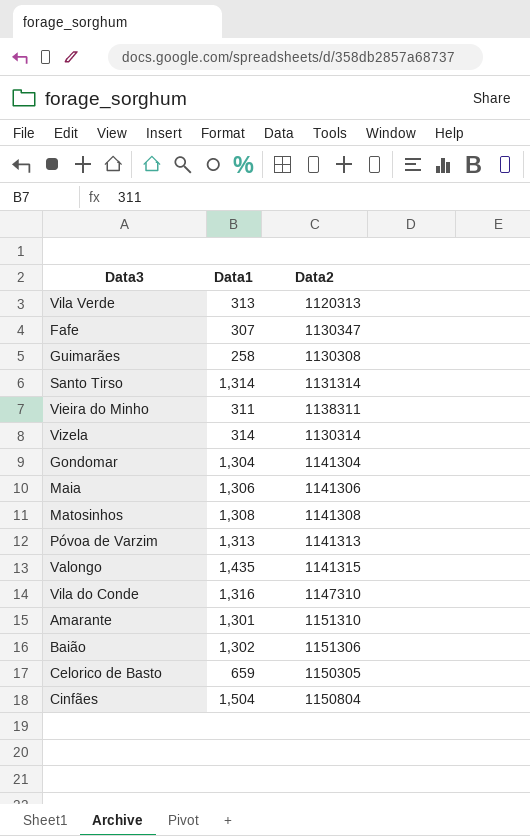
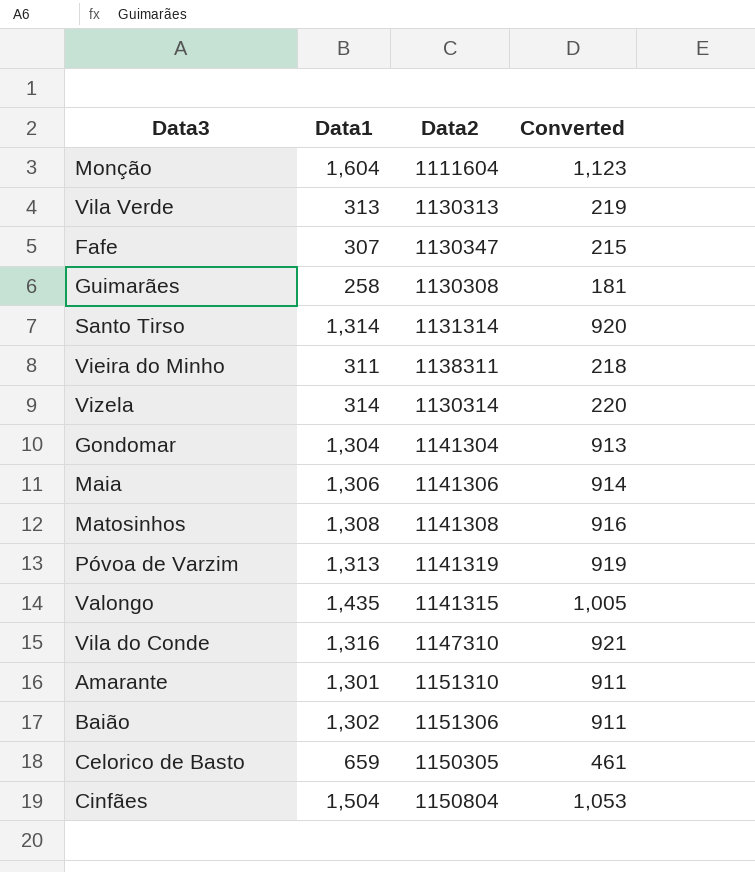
column Converted | formula: none -> [Data1] * 0.7
row Monção: none -> 1,604 | 1111604 | 1,123
Vila Verde | Data2: 1120313 -> 1130313
Póvoa de Varzim | Data2: 1141313 -> 1141319

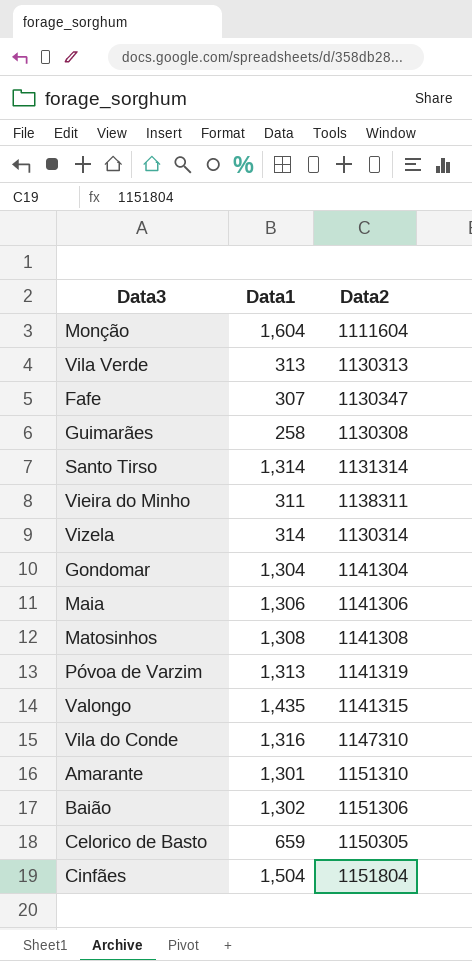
column Converted | formula: [Data1] * 0.7 -> none
Cinfães | Data2: 1150804 -> 1151804

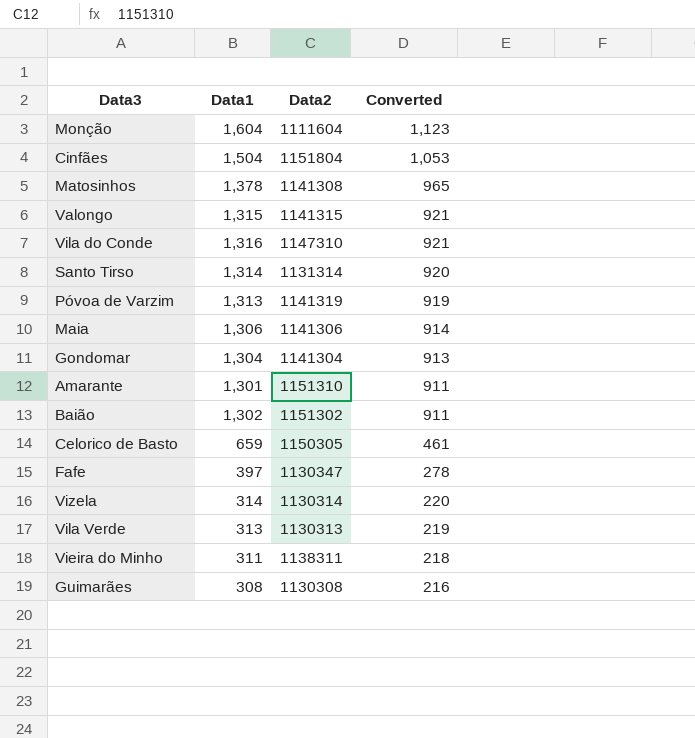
row order: none -> Converted descending
column Converted | formula: none -> [Data1] * 0.7
Matosinhos | Data1: 1,308 -> 1,378
Valongo | Data1: 1,435 -> 1,315
Baião | Data2: 1151306 -> 1151302
Fafe | Data1: 307 -> 397
Guimarães | Data1: 258 -> 308

